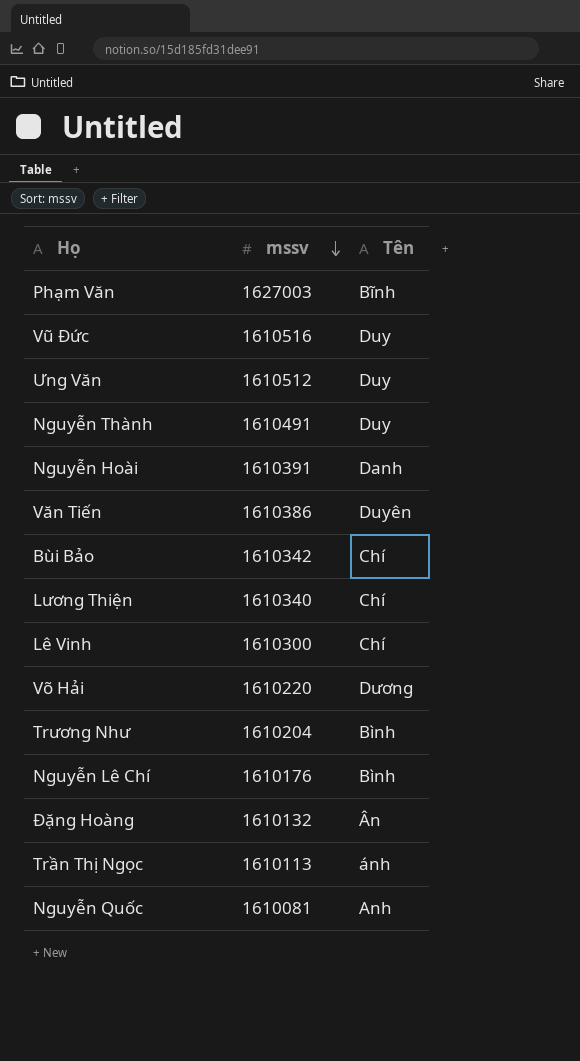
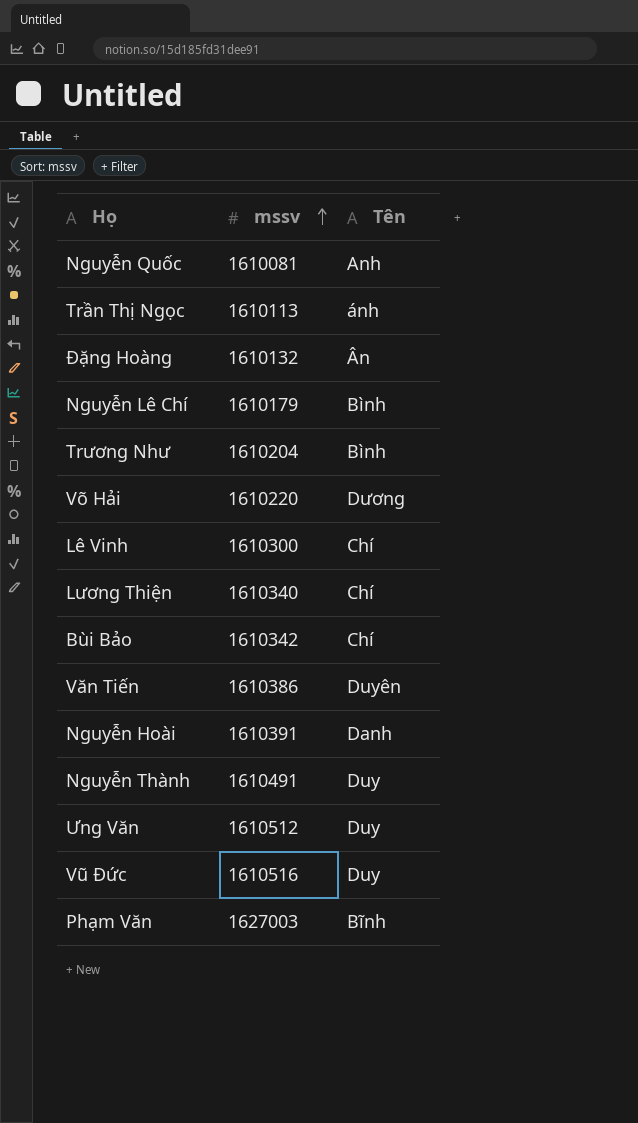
row order: mssv descending -> mssv ascending
Nguyễn Lê Chí | mssv: 1610176 -> 1610179

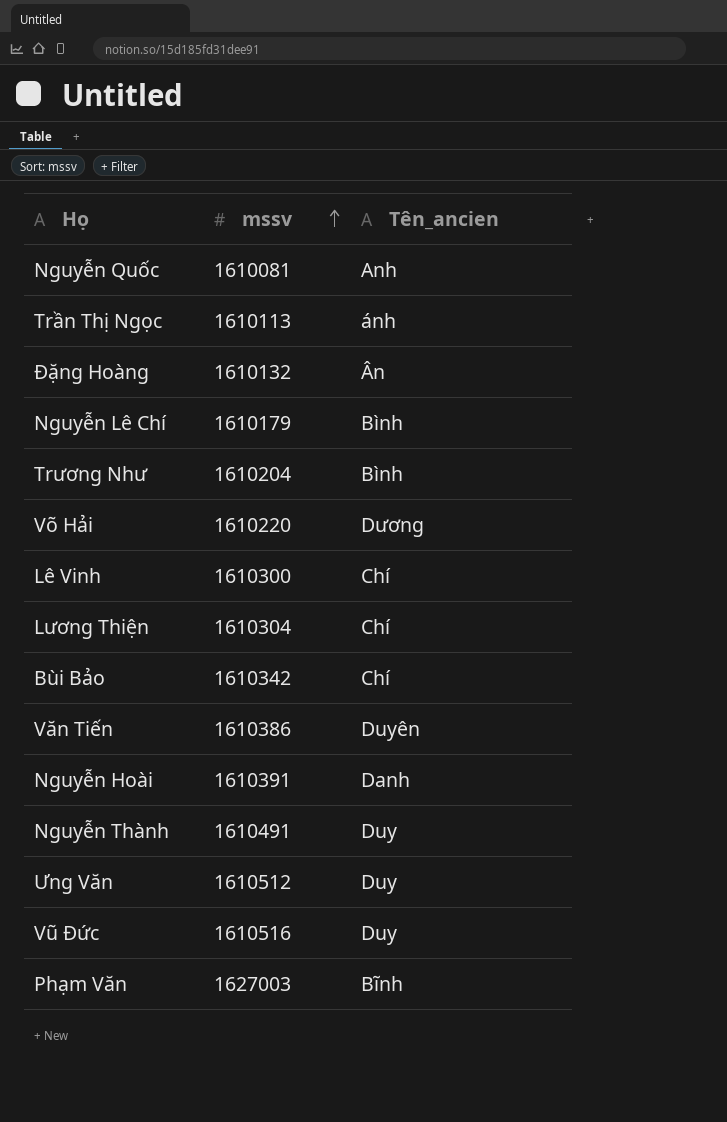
column name: Tên -> Tên_ancien
Lương Thiện | mssv: 1610340 -> 1610304

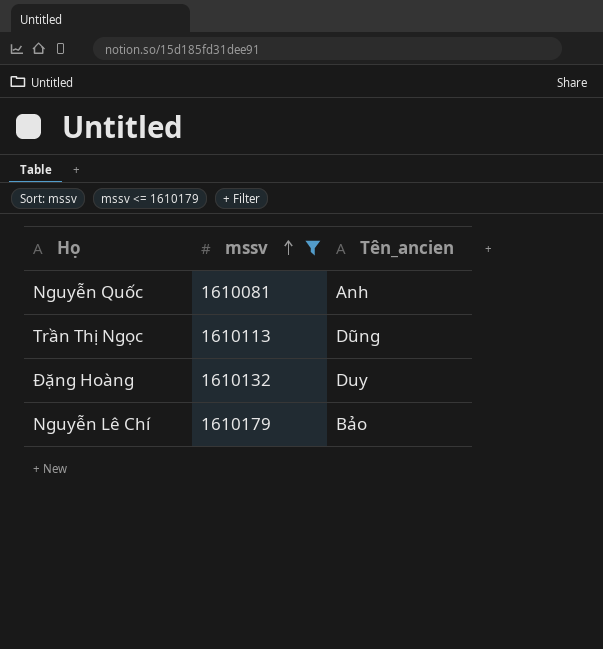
filter: none -> mssv <= 1610179
Trần Thị Ngọc | Tên_ancien: ánh -> Dũng
Đặng Hoàng | Tên_ancien: Ân -> Duy
Nguyễn Lê Chí | Tên_ancien: Bình -> Bảo

